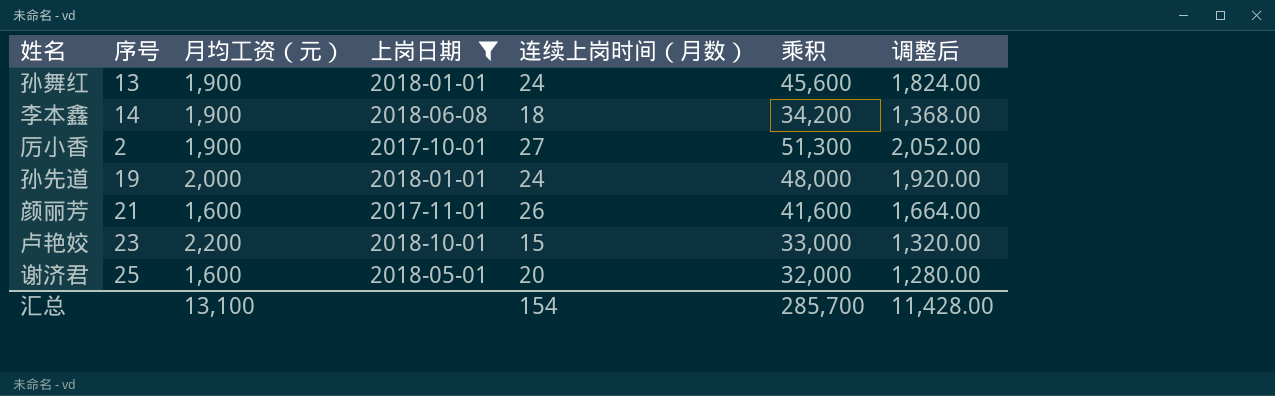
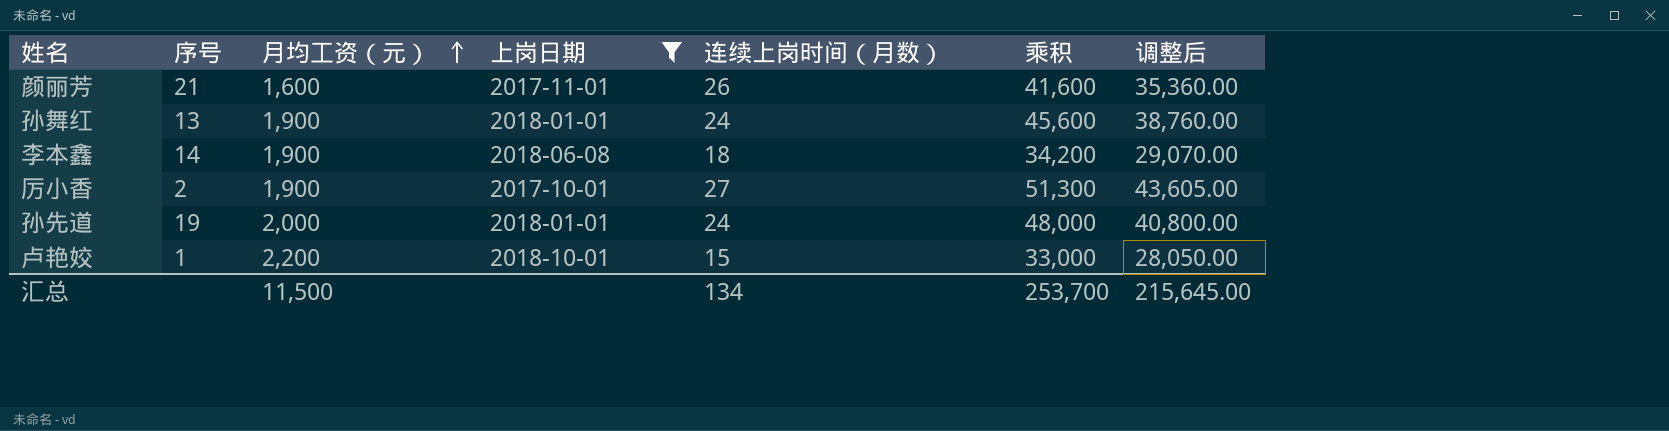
row order: none -> 月均工资（元） ascending
column 调整后 | formula: [乘积] * 0.04 -> [乘积] * 0.85
row 谢济君: 25 | 1,600 | 2018-05-01 | 20 | 32,000 | 1,280.00 -> none
卢艳姣 | 序号: 23 -> 1
汇总 | 月均工资（元）: 13,100 -> 11,500
汇总 | 连续上岗时间（月数）: 154 -> 134
汇总 | 乘积: 285,700 -> 253,700
汇总 | 调整后: 11,428.00 -> 215,645.00

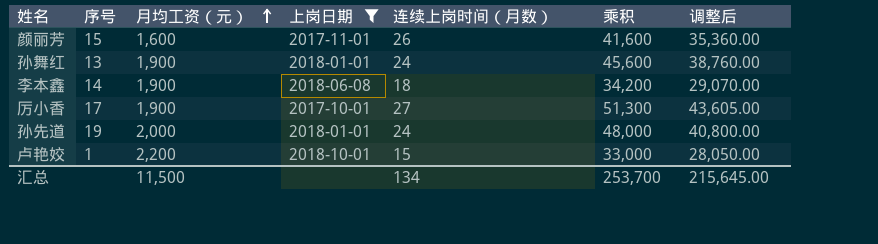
颜丽芳 | 序号: 21 -> 15
厉小香 | 序号: 2 -> 17

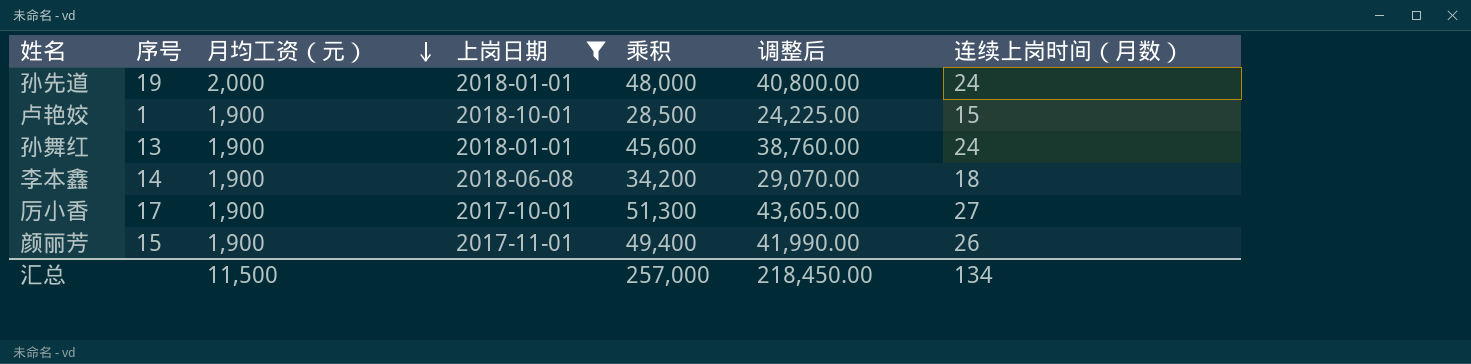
row order: 月均工资（元） ascending -> 月均工资（元） descending
column 连续上岗时间（月数） | position: 5 -> 7
卢艳姣 | 月均工资（元）: 2,200 -> 1,900
卢艳姣 | 乘积: 33,000 -> 28,500
卢艳姣 | 调整后: 28,050.00 -> 24,225.00
颜丽芳 | 月均工资（元）: 1,600 -> 1,900
颜丽芳 | 乘积: 41,600 -> 49,400
颜丽芳 | 调整后: 35,360.00 -> 41,990.00
汇总 | 乘积: 253,700 -> 257,000
汇总 | 调整后: 215,645.00 -> 218,450.00

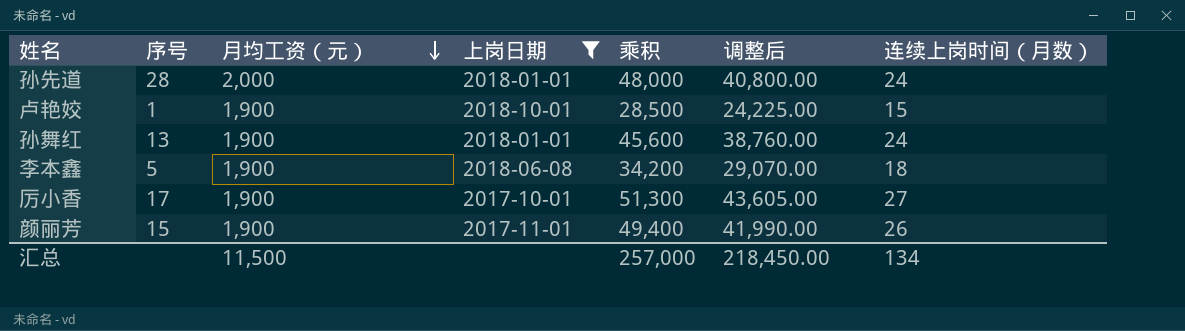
孙先道 | 序号: 19 -> 28
李本鑫 | 序号: 14 -> 5

